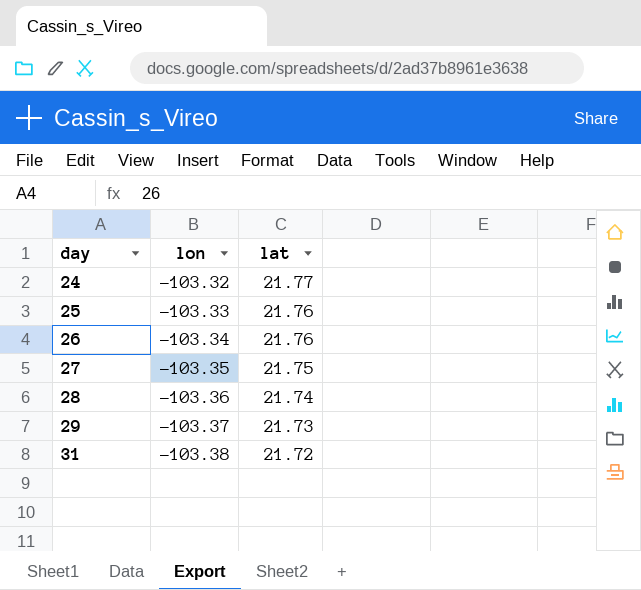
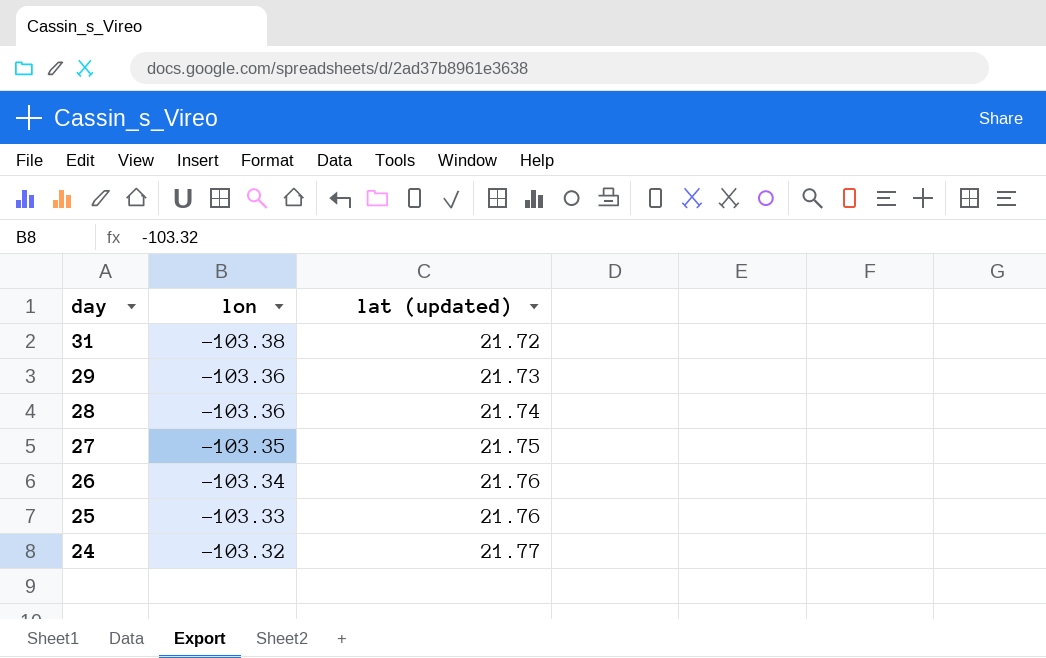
row order: day ascending -> day descending
column name: lat -> lat (updated)
29 | lon: -103.37 -> -103.36

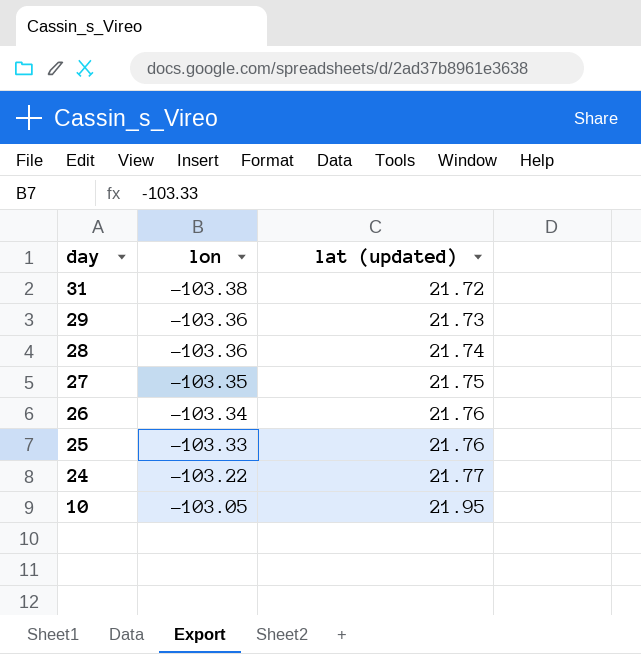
24 | lon: -103.32 -> -103.22
row 10: none -> -103.05 | 21.95

